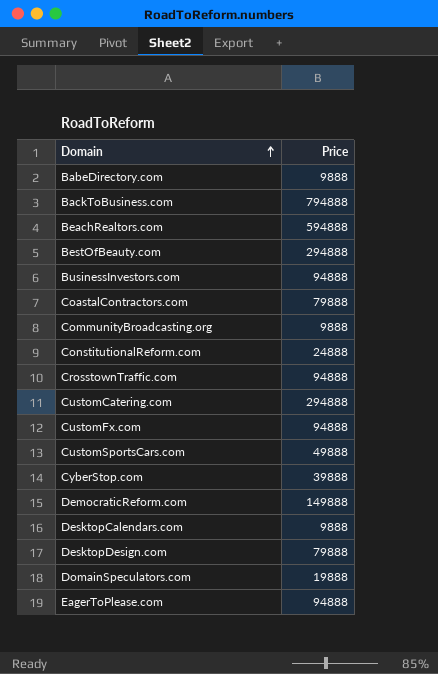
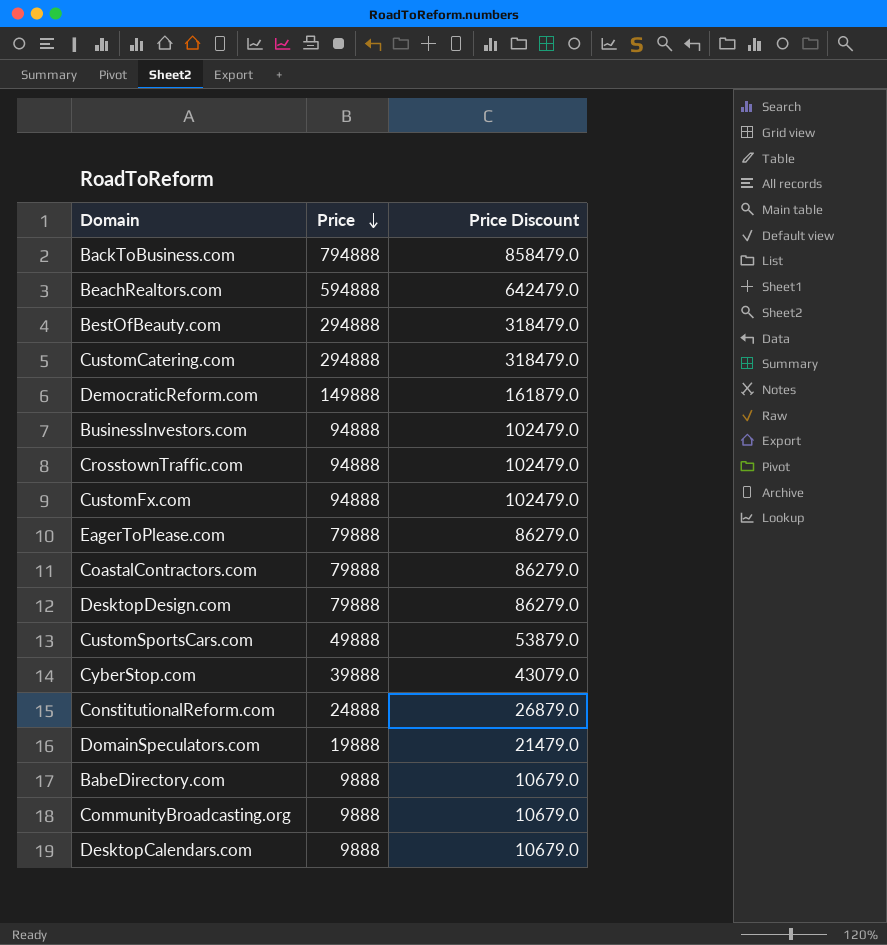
row order: Domain ascending -> Price descending
column Price Discount | formula: none -> [Price] * 1.08
EagerToPlease.com | Price: 94888 -> 79888

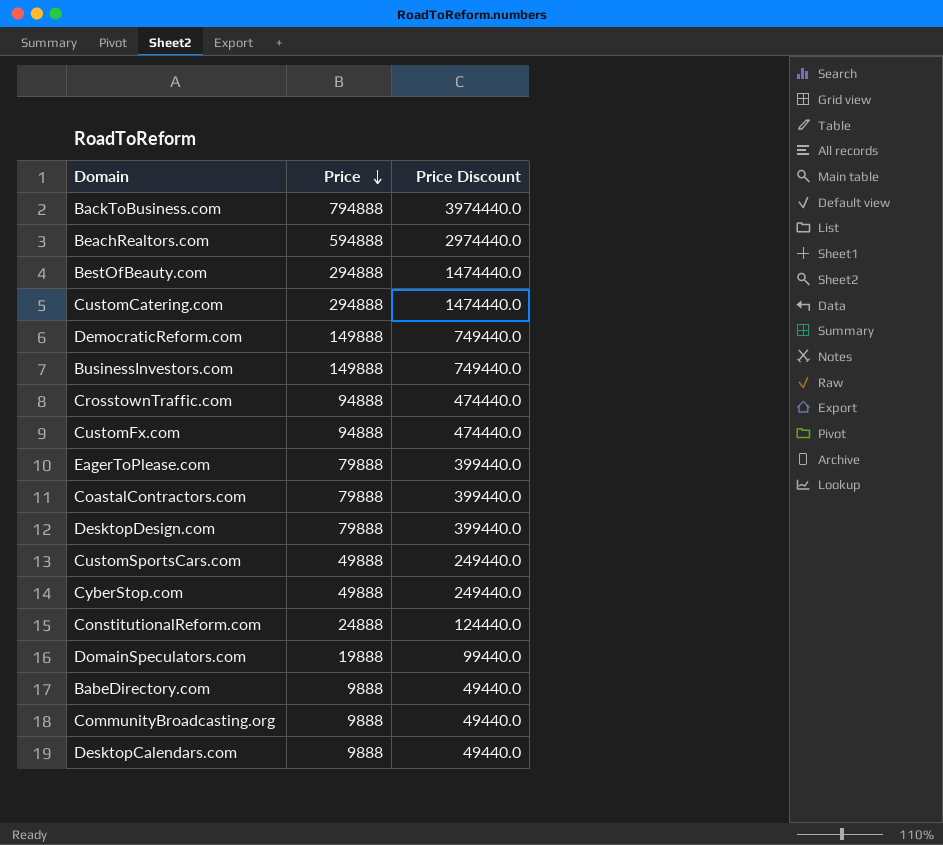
column Price Discount | formula: [Price] * 1.08 -> [Price] * 5
BusinessInvestors.com | Price: 94888 -> 149888
CyberStop.com | Price: 39888 -> 49888

